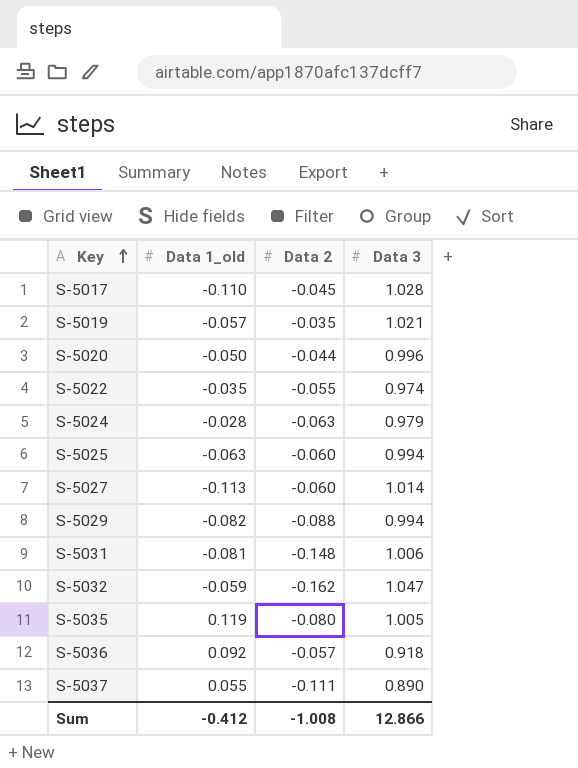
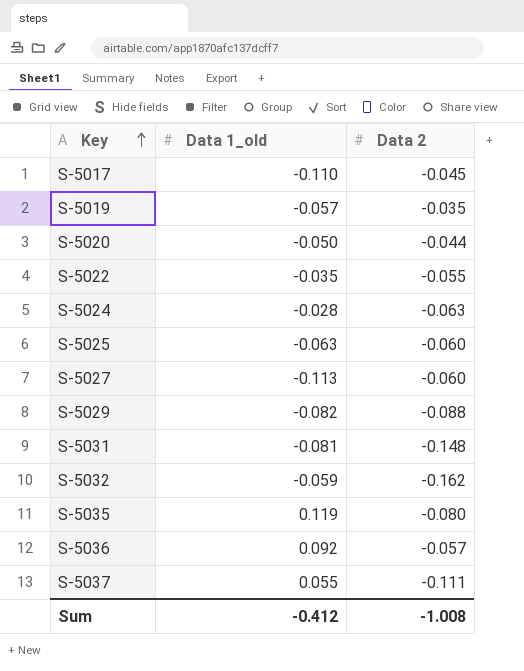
column Data 3 | position: 4 -> none

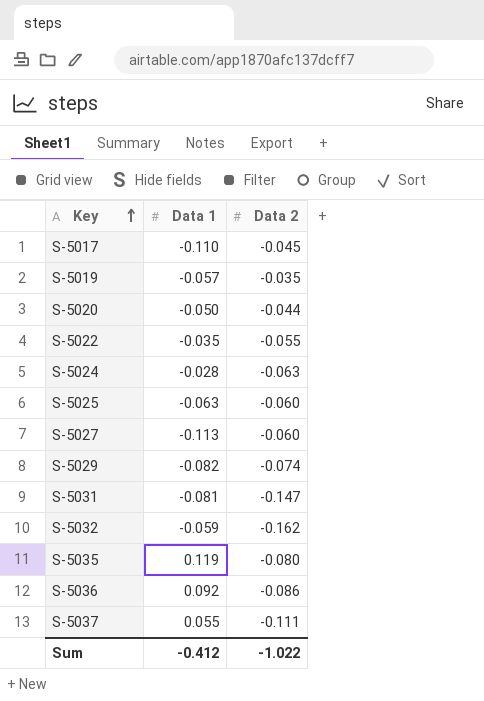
column name: Data 1_old -> Data 1
S-5029 | Data 2: -0.088 -> -0.074
S-5031 | Data 2: -0.148 -> -0.147
S-5036 | Data 2: -0.057 -> -0.086
Sum | Data 2: -1.008 -> -1.022

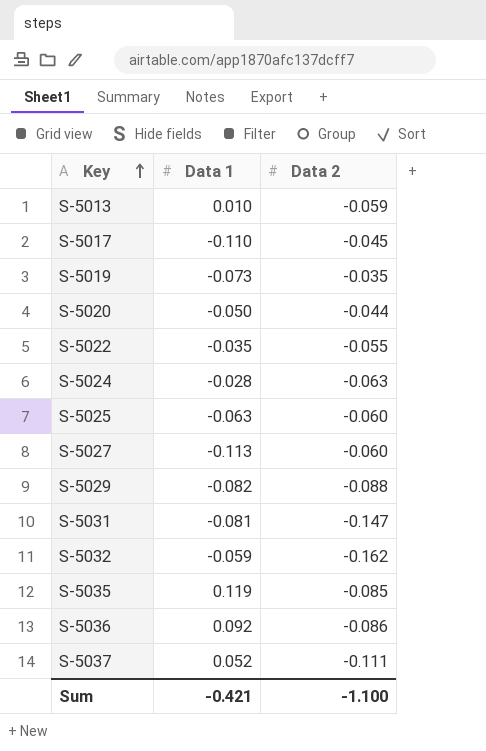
row S-5013: none -> 0.010 | -0.059
S-5019 | Data 1: -0.057 -> -0.073
S-5029 | Data 2: -0.074 -> -0.088
S-5035 | Data 2: -0.080 -> -0.085
S-5037 | Data 1: 0.055 -> 0.052
Sum | Data 1: -0.412 -> -0.421
Sum | Data 2: -1.022 -> -1.100

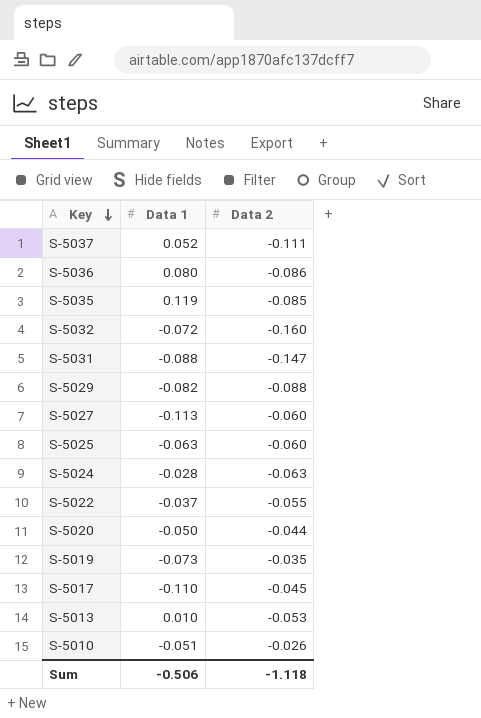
row order: Key ascending -> Key descending
S-5036 | Data 1: 0.092 -> 0.080
S-5032 | Data 1: -0.059 -> -0.072
S-5032 | Data 2: -0.162 -> -0.160
S-5031 | Data 1: -0.081 -> -0.088
S-5022 | Data 1: -0.035 -> -0.037
S-5013 | Data 2: -0.059 -> -0.053
row S-5010: none -> -0.051 | -0.026
Sum | Data 1: -0.421 -> -0.506
Sum | Data 2: -1.100 -> -1.118

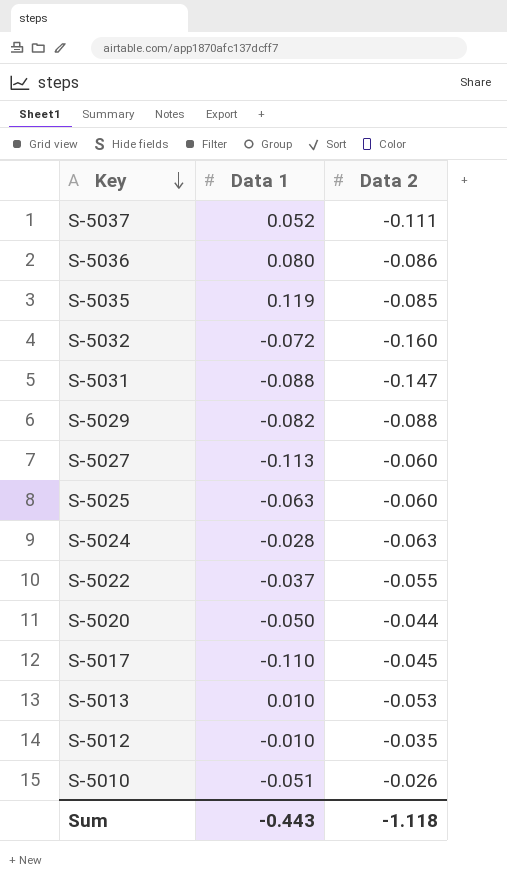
row S-5019: -0.073 | -0.035 -> none
row S-5012: none -> -0.010 | -0.035
Sum | Data 1: -0.506 -> -0.443

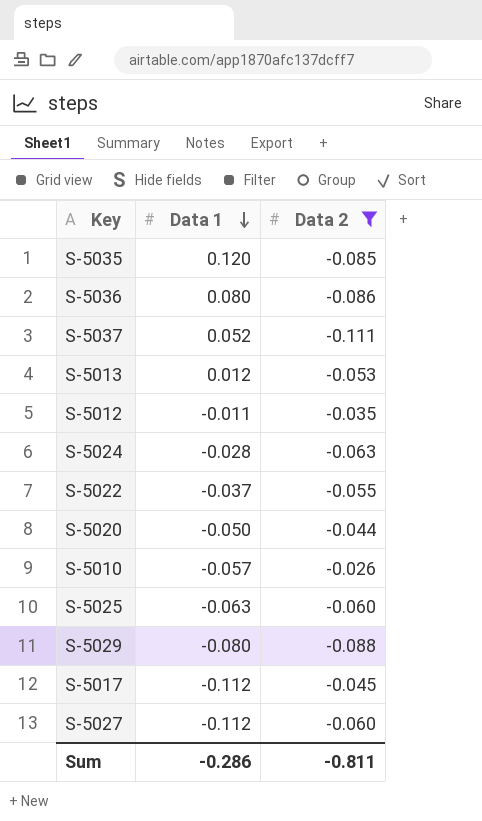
filter: none -> Data 2 >= -0.111
row order: Key descending -> Data 1 descending
S-5035 | Data 1: 0.119 -> 0.120
S-5013 | Data 1: 0.010 -> 0.012
S-5012 | Data 1: -0.010 -> -0.011
S-5010 | Data 1: -0.051 -> -0.057
S-5029 | Data 1: -0.082 -> -0.080
S-5017 | Data 1: -0.110 -> -0.112
S-5027 | Data 1: -0.113 -> -0.112
Sum | Data 1: -0.443 -> -0.286
Sum | Data 2: -1.118 -> -0.811

